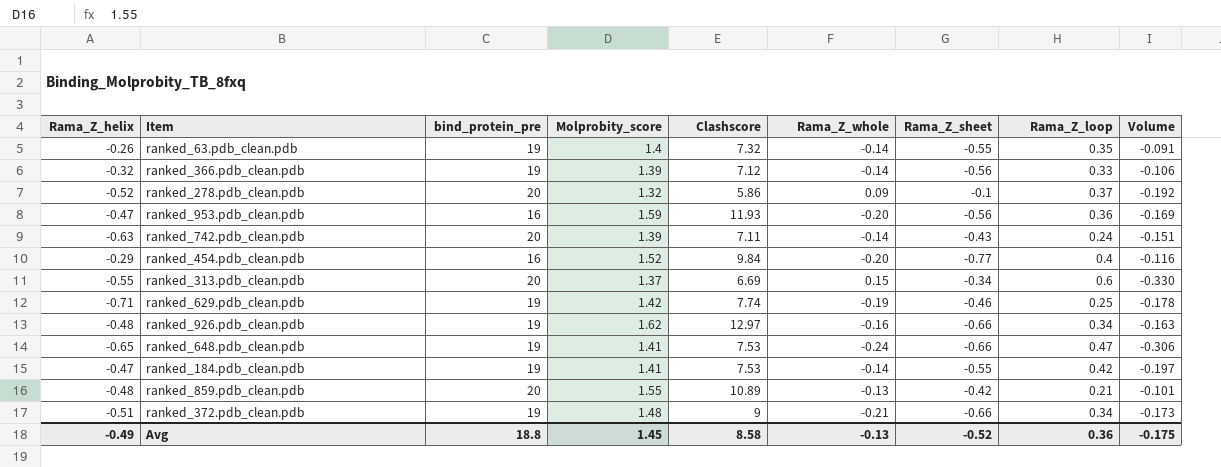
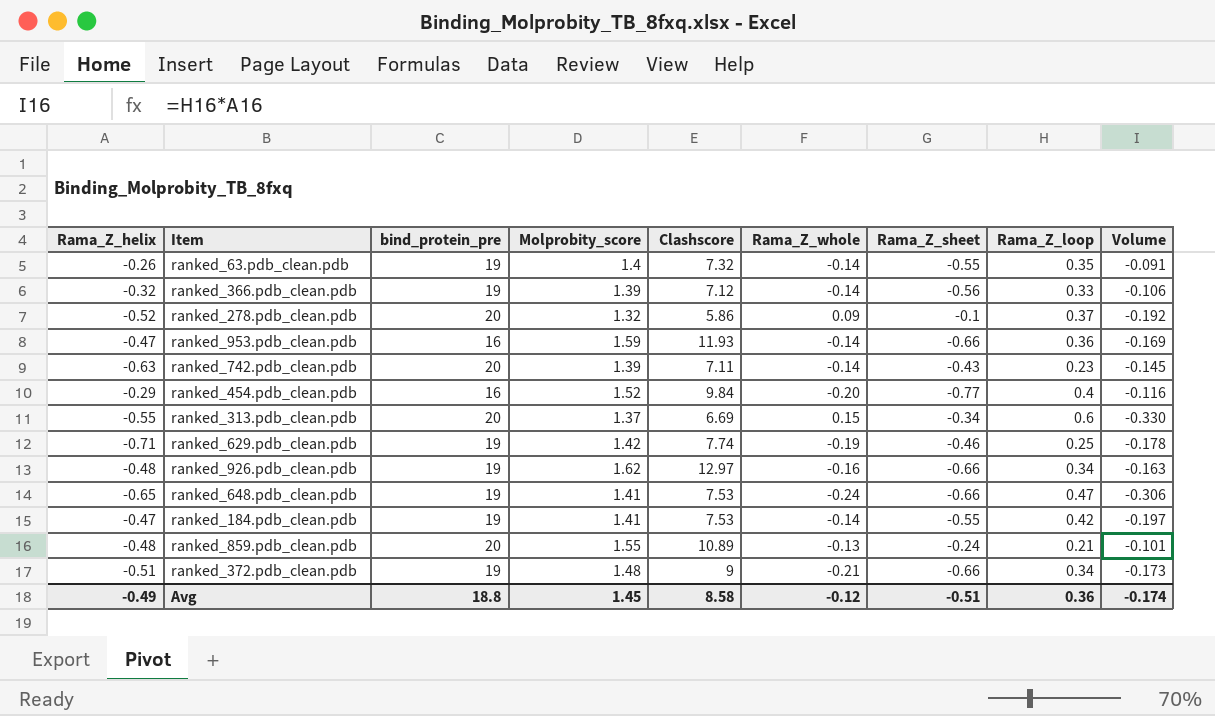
ranked_953.pdb_clean.pdb | Rama_Z_whole: -0.20 -> -0.14
ranked_953.pdb_clean.pdb | Rama_Z_sheet: -0.56 -> -0.66
ranked_742.pdb_clean.pdb | Rama_Z_loop: 0.24 -> 0.23
ranked_742.pdb_clean.pdb | Volume: -0.151 -> -0.145
ranked_859.pdb_clean.pdb | Rama_Z_sheet: -0.42 -> -0.24
Avg | Rama_Z_whole: -0.13 -> -0.12
Avg | Rama_Z_sheet: -0.52 -> -0.51
Avg | Volume: -0.175 -> -0.174

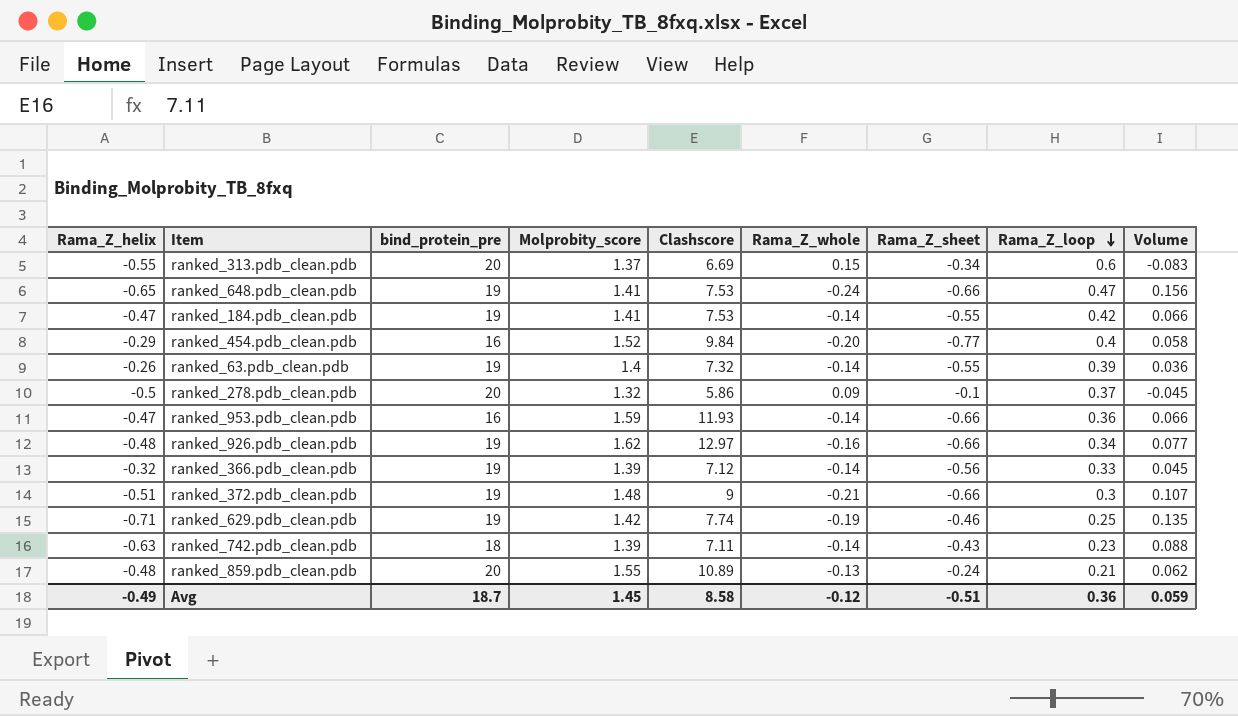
row order: none -> Rama_Z_loop descending
column Volume | formula: [Rama_Z_helix] * [Rama_Z_loop] -> [Rama_Z_helix] * [Rama_Z_whole]
ranked_63.pdb_clean.pdb | Rama_Z_loop: 0.35 -> 0.39
ranked_278.pdb_clean.pdb | Rama_Z_helix: -0.52 -> -0.5
ranked_372.pdb_clean.pdb | Rama_Z_loop: 0.34 -> 0.3
ranked_742.pdb_clean.pdb | bind_protein_pre: 20 -> 18
Avg | bind_protein_pre: 18.8 -> 18.7
Avg | Volume: -0.174 -> 0.059

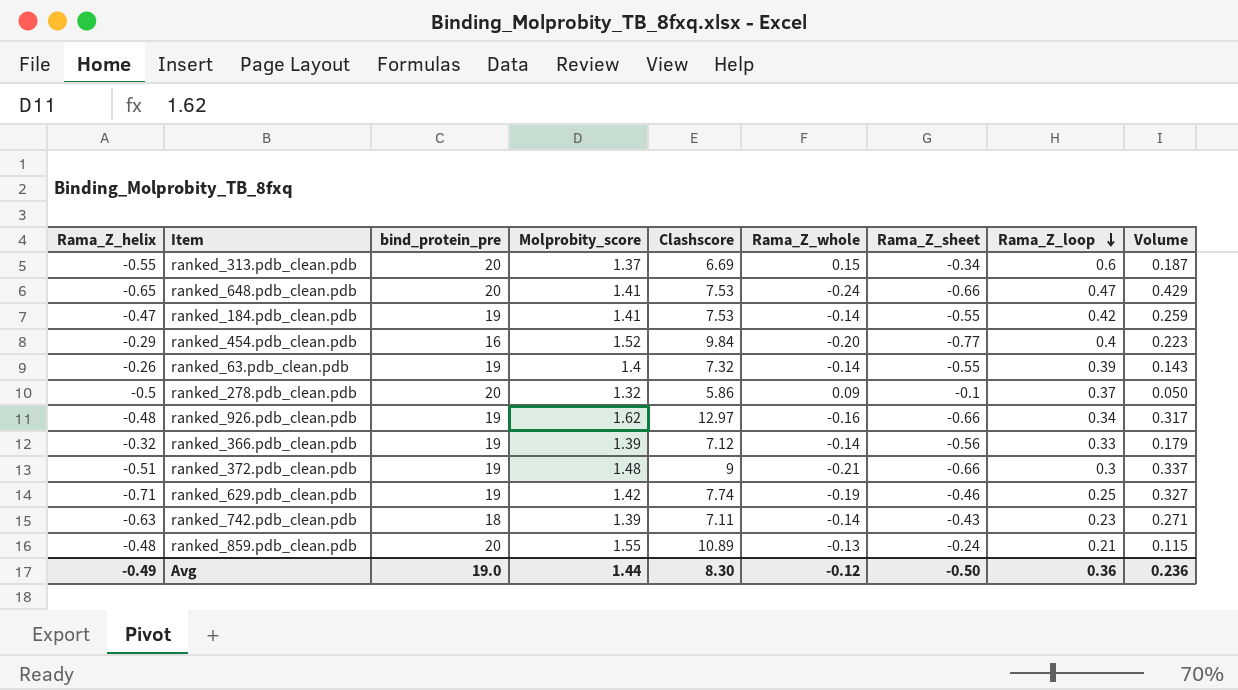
column Volume | formula: [Rama_Z_helix] * [Rama_Z_whole] -> [Rama_Z_helix] * [Rama_Z_sheet]
row ranked_953.pdb_clean.pdb: -0.47 | 16 | 1.59 | 11.93 | -0.14 | -0.66 | 0.36 | 0.066 -> none
ranked_648.pdb_clean.pdb | bind_protein_pre: 19 -> 20
Avg | bind_protein_pre: 18.7 -> 19.0
Avg | Molprobity_score: 1.45 -> 1.44
Avg | Clashscore: 8.58 -> 8.30
Avg | Rama_Z_sheet: -0.51 -> -0.50
Avg | Volume: 0.059 -> 0.236

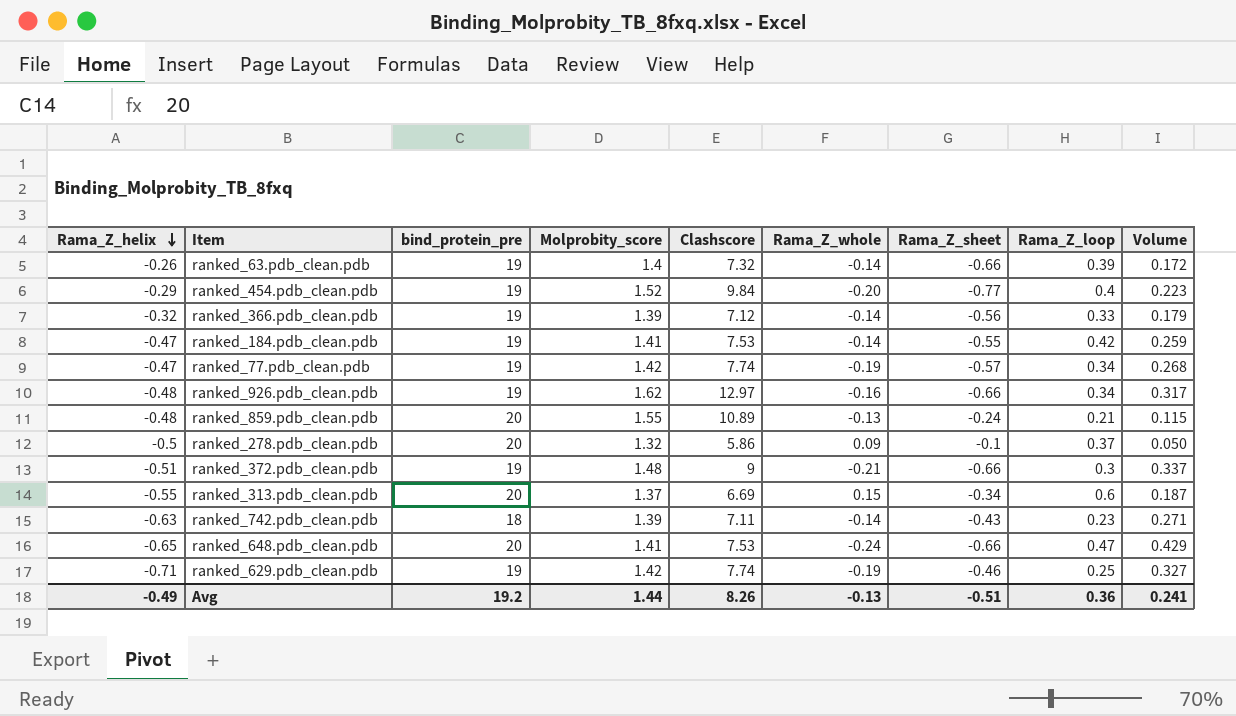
row order: Rama_Z_loop descending -> Rama_Z_helix descending
ranked_63.pdb_clean.pdb | Rama_Z_sheet: -0.55 -> -0.66
ranked_63.pdb_clean.pdb | Volume: 0.143 -> 0.172
ranked_454.pdb_clean.pdb | bind_protein_pre: 16 -> 19
row ranked_77.pdb_clean.pdb: none -> -0.47 | 19 | 1.42 | 7.74 | -0.19 | -0.57 | 0.34 | 0.268
Avg | bind_protein_pre: 19.0 -> 19.2
Avg | Clashscore: 8.30 -> 8.26
Avg | Rama_Z_whole: -0.12 -> -0.13
Avg | Rama_Z_sheet: -0.50 -> -0.51
Avg | Volume: 0.236 -> 0.241

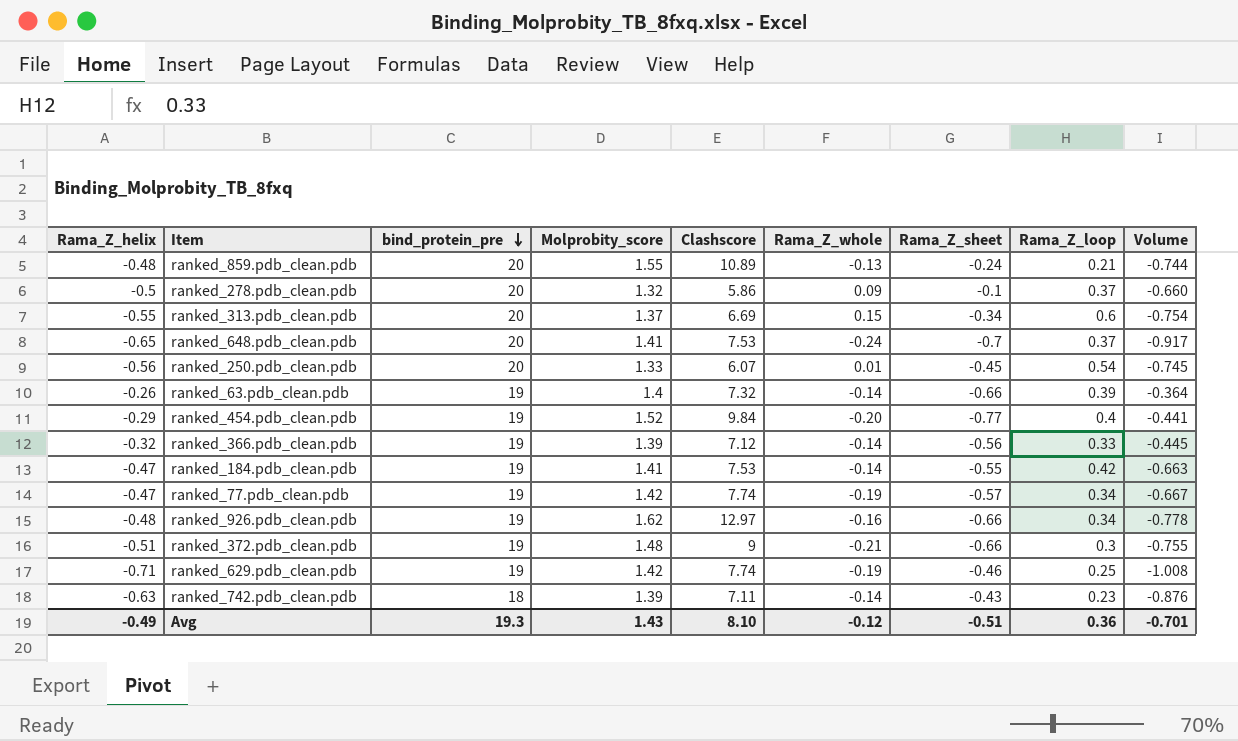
row order: Rama_Z_helix descending -> bind_protein_pre descending
column Volume | formula: [Rama_Z_helix] * [Rama_Z_sheet] -> [Rama_Z_helix] * [Molprobity_score]
ranked_648.pdb_clean.pdb | Rama_Z_sheet: -0.66 -> -0.7
ranked_648.pdb_clean.pdb | Rama_Z_loop: 0.47 -> 0.37
row ranked_250.pdb_clean.pdb: none -> -0.56 | 20 | 1.33 | 6.07 | 0.01 | -0.45 | 0.54 | -0.745
Avg | bind_protein_pre: 19.2 -> 19.3
Avg | Molprobity_score: 1.44 -> 1.43
Avg | Clashscore: 8.26 -> 8.10
Avg | Rama_Z_whole: -0.13 -> -0.12
Avg | Volume: 0.241 -> -0.701

